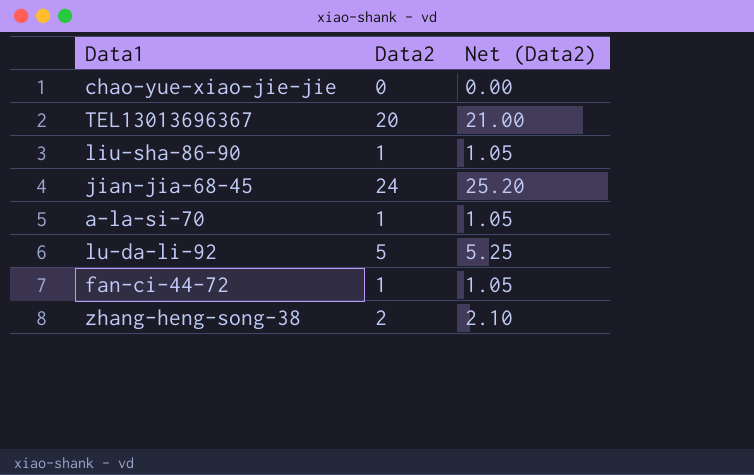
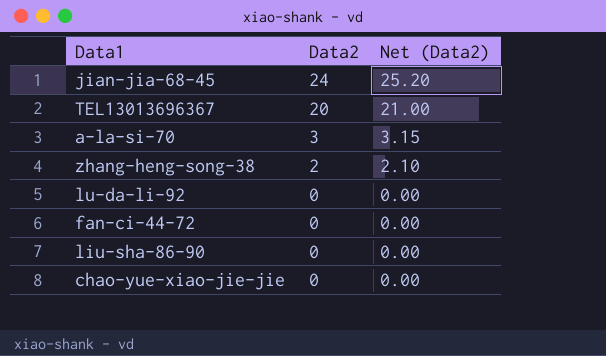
row order: none -> Data2 descending
a-la-si-70 | Data2: 1 -> 3
a-la-si-70 | Net (Data2): 1.05 -> 3.15
lu-da-li-92 | Data2: 5 -> 0
lu-da-li-92 | Net (Data2): 5.25 -> 0.00
fan-ci-44-72 | Data2: 1 -> 0
fan-ci-44-72 | Net (Data2): 1.05 -> 0.00
liu-sha-86-90 | Data2: 1 -> 0
liu-sha-86-90 | Net (Data2): 1.05 -> 0.00

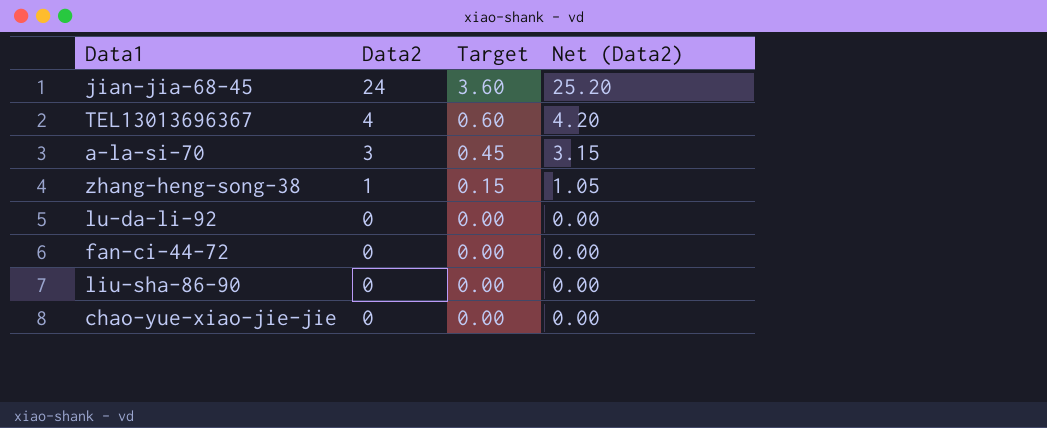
column Target | formula: none -> [Data2] * 0.15
TEL13013696367 | Data2: 20 -> 4
TEL13013696367 | Net (Data2): 21.00 -> 4.20
zhang-heng-song-38 | Data2: 2 -> 1
zhang-heng-song-38 | Net (Data2): 2.10 -> 1.05

